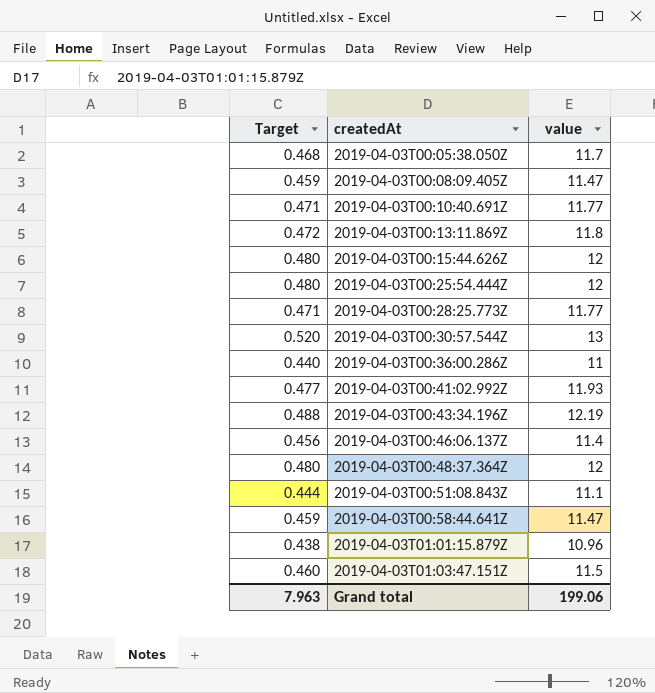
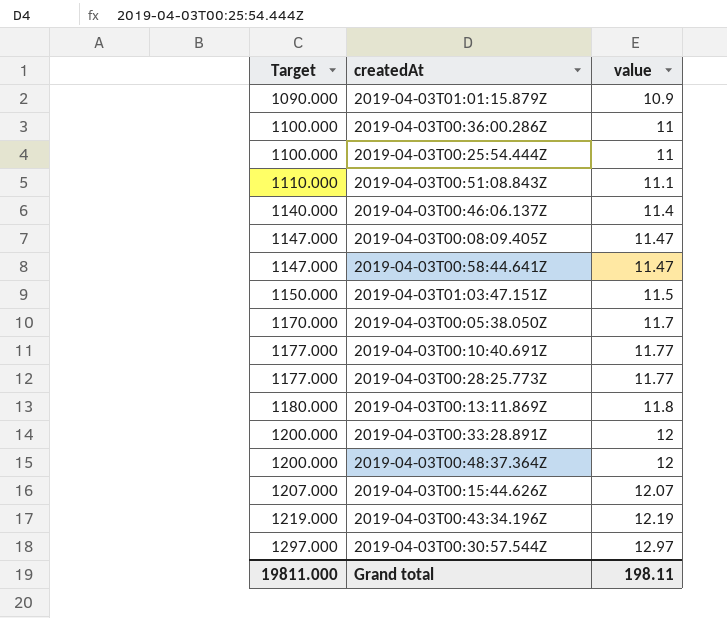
row order: createdAt ascending -> Target ascending
column Target | formula: [value] * 0.04 -> [value] * 100
row 2019-04-03T00:41:02.992Z: 0.477 | 11.93 -> none
2019-04-03T01:01:15.879Z | value: 10.96 -> 10.9
2019-04-03T00:25:54.444Z | value: 12 -> 11
row 2019-04-03T00:33:28.891Z: none -> 1200.000 | 12
2019-04-03T00:15:44.626Z | value: 12 -> 12.07
2019-04-03T00:30:57.544Z | value: 13 -> 12.97
Grand total | Target: 7.963 -> 19811.000
Grand total | value: 199.06 -> 198.11

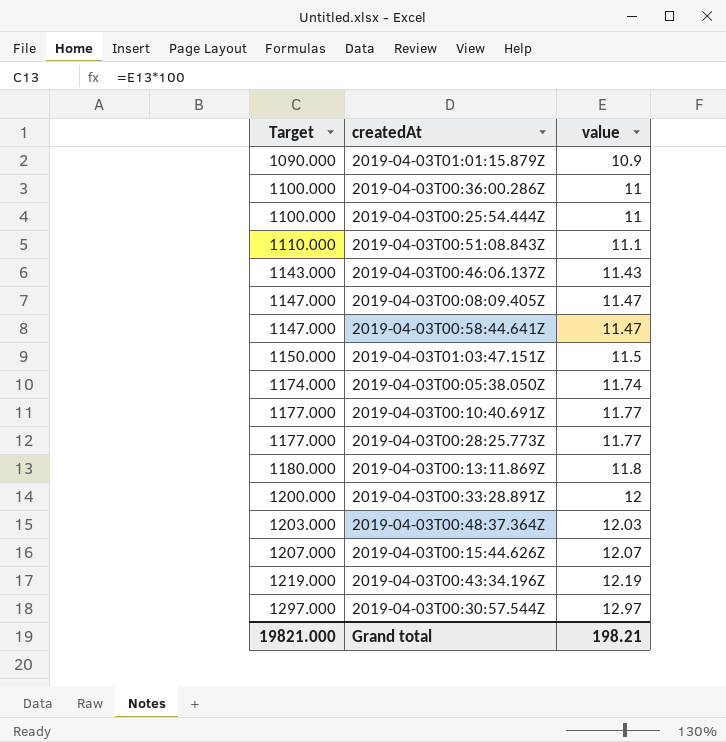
2019-04-03T00:46:06.137Z | Target: 1140.000 -> 1143.000
2019-04-03T00:46:06.137Z | value: 11.4 -> 11.43
2019-04-03T00:05:38.050Z | Target: 1170.000 -> 1174.000
2019-04-03T00:05:38.050Z | value: 11.7 -> 11.74
2019-04-03T00:48:37.364Z | Target: 1200.000 -> 1203.000
2019-04-03T00:48:37.364Z | value: 12 -> 12.03
Grand total | Target: 19811.000 -> 19821.000
Grand total | value: 198.11 -> 198.21

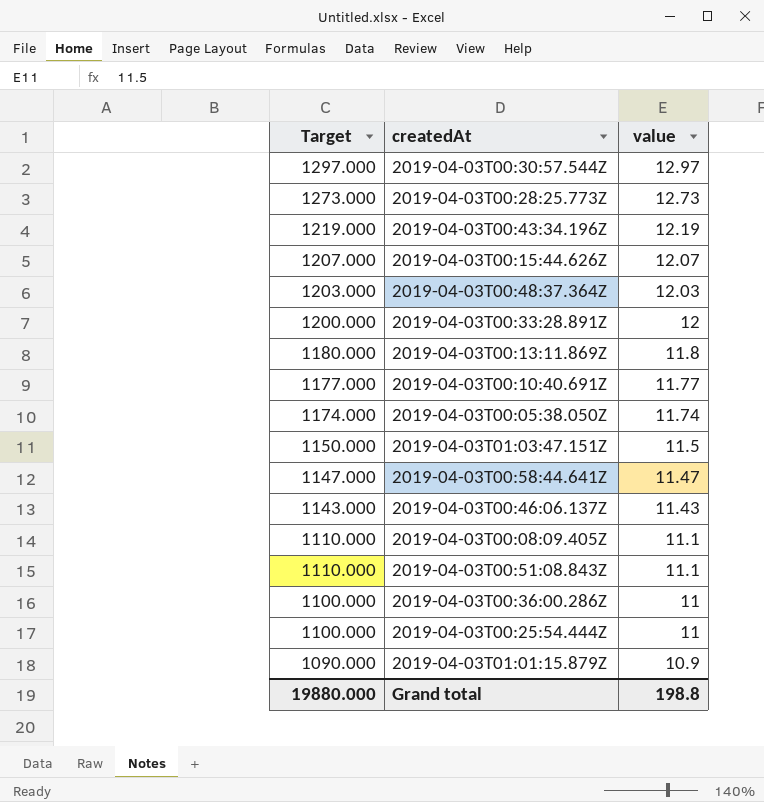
row order: Target ascending -> Target descending
2019-04-03T00:28:25.773Z | Target: 1177.000 -> 1273.000
2019-04-03T00:28:25.773Z | value: 11.77 -> 12.73
2019-04-03T00:08:09.405Z | Target: 1147.000 -> 1110.000
2019-04-03T00:08:09.405Z | value: 11.47 -> 11.1
Grand total | Target: 19821.000 -> 19880.000
Grand total | value: 198.21 -> 198.8

